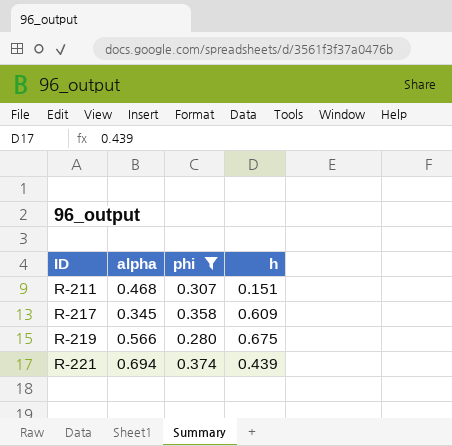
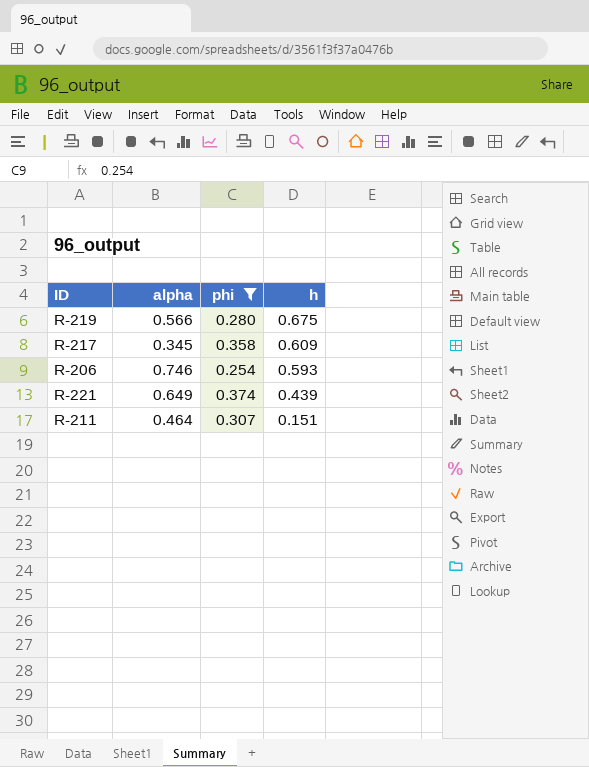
row order: ID ascending -> h descending
row R-206: none -> 0.746 | 0.254 | 0.593
R-221 | alpha: 0.694 -> 0.649
R-211 | alpha: 0.468 -> 0.464

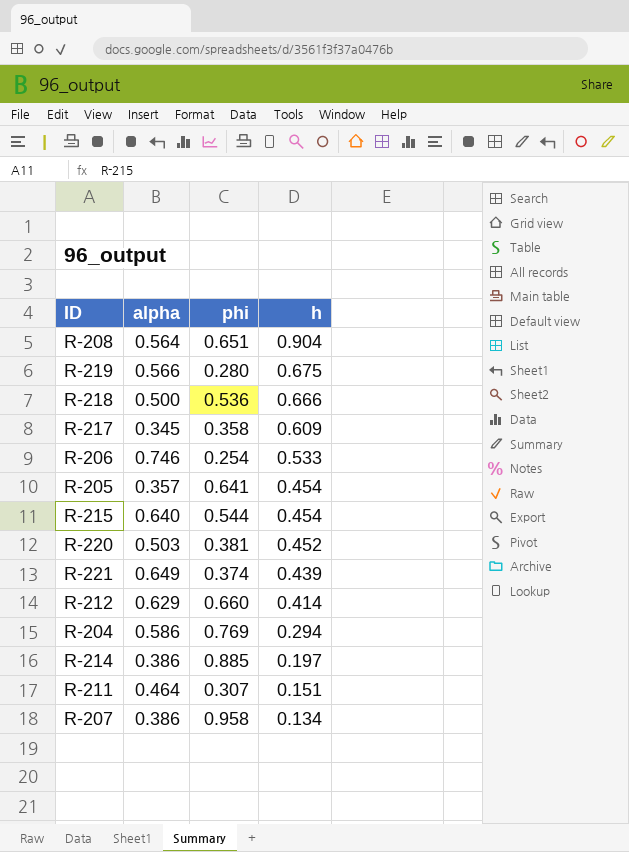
filter: phi <= 0.374 -> none
R-206 | h: 0.593 -> 0.533

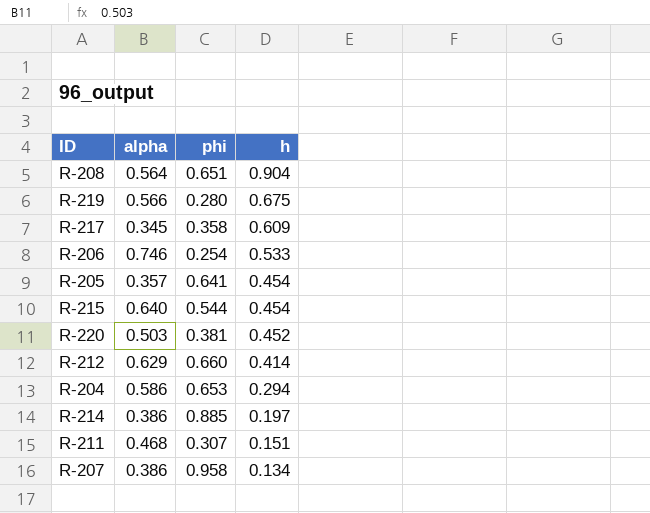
row R-218: 0.500 | 0.536 | 0.666 -> none
row R-221: 0.649 | 0.374 | 0.439 -> none
R-204 | phi: 0.769 -> 0.653
R-211 | alpha: 0.464 -> 0.468

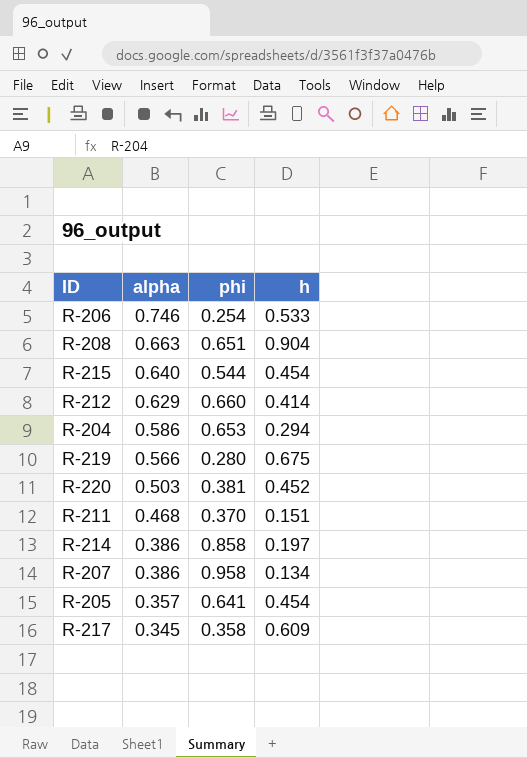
row order: h descending -> alpha descending
R-208 | alpha: 0.564 -> 0.663
R-211 | phi: 0.307 -> 0.370
R-214 | phi: 0.885 -> 0.858

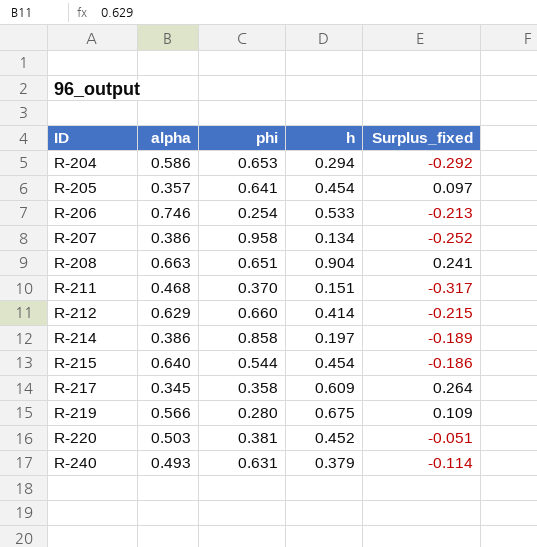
row order: alpha descending -> ID ascending
column Surplus_fixed | formula: none -> [h] - [alpha]
row R-240: none -> 0.493 | 0.631 | 0.379 | -0.114

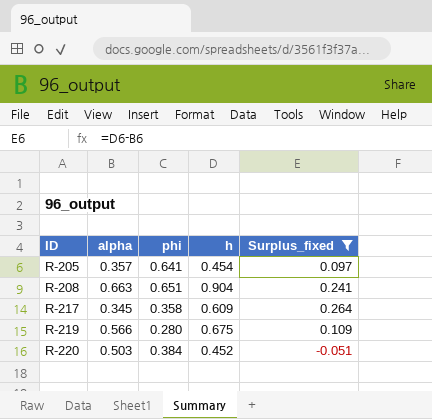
filter: none -> Surplus_fixed >= -0.051
R-220 | phi: 0.381 -> 0.384

